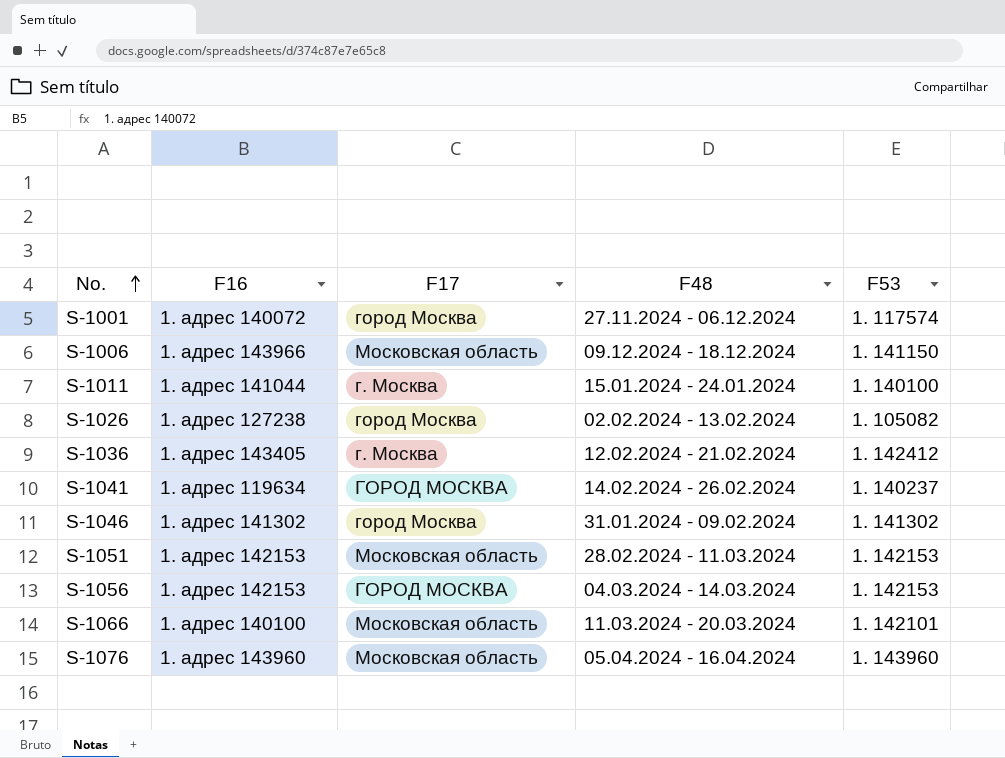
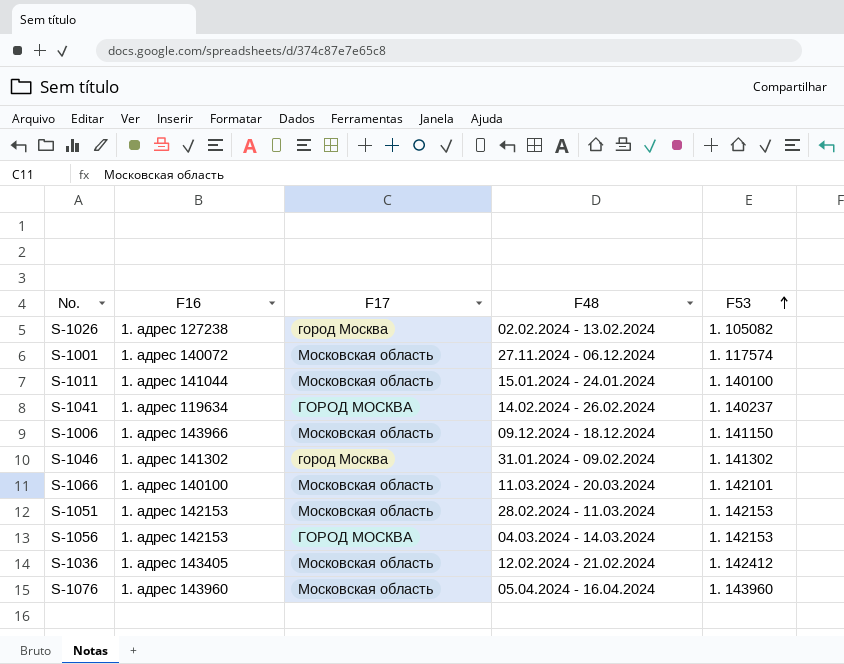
row order: No. ascending -> F53 ascending
S-1001 | F17: город Москва -> Московская область
S-1011 | F17: г. Москва -> Московская область
S-1036 | F17: г. Москва -> Московская область

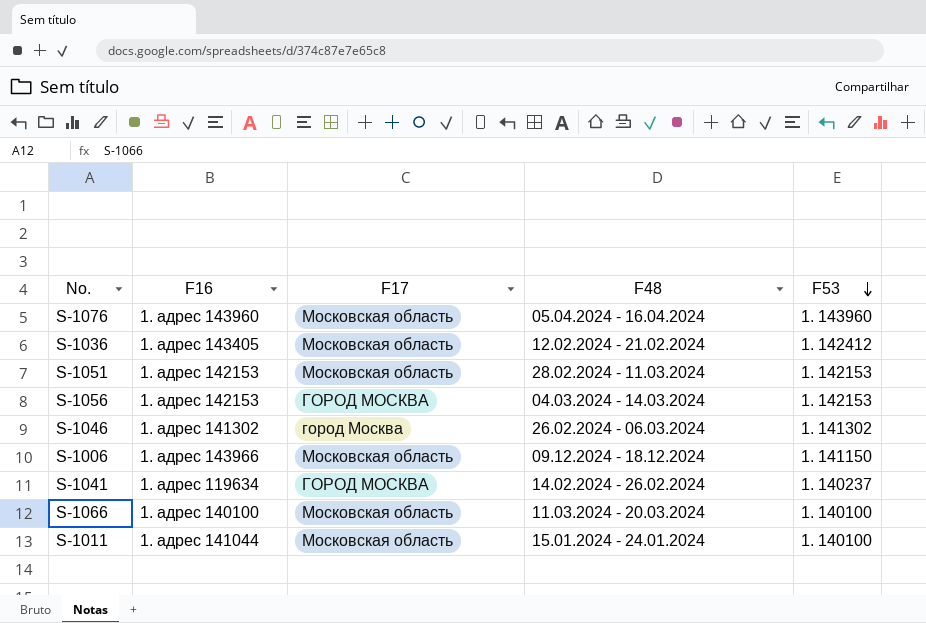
row order: F53 ascending -> F53 descending
row S-1026: 1. адрес 127238 | город Москва | 02.02.2024 - 13.02.2024 | 1. 105082 -> none
row S-1001: 1. адрес 140072 | Московская область | 27.11.2024 - 06.12.2024 | 1. 117574 -> none
S-1046 | F48: 31.01.2024 - 09.02.2024 -> 26.02.2024 - 06.03.2024
S-1066 | F53: 1. 142101 -> 1. 140100

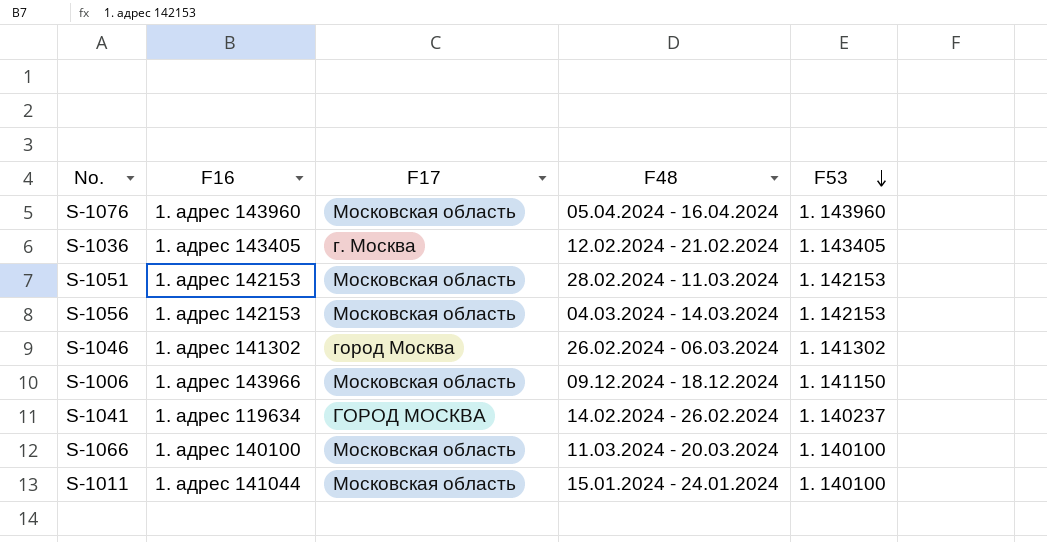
S-1036 | F17: Московская область -> г. Москва
S-1036 | F53: 1. 142412 -> 1. 143405
S-1056 | F17: ГОРОД МОСКВА -> Московская область

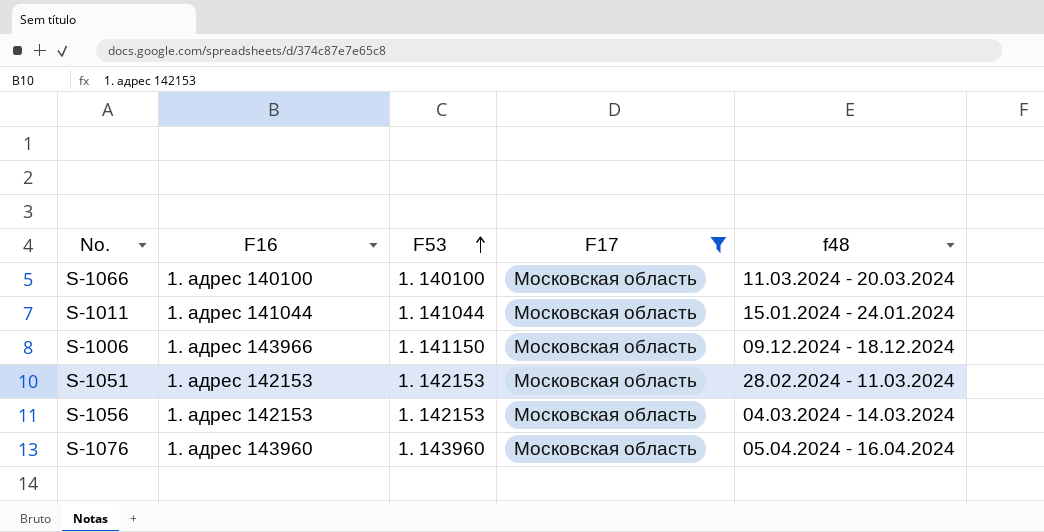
filter: none -> F17 = Московская область
row order: F53 descending -> F53 ascending
column F53 | position: 5 -> 3
column name: F48 -> f48
S-1011 | F53: 1. 140100 -> 1. 141044

